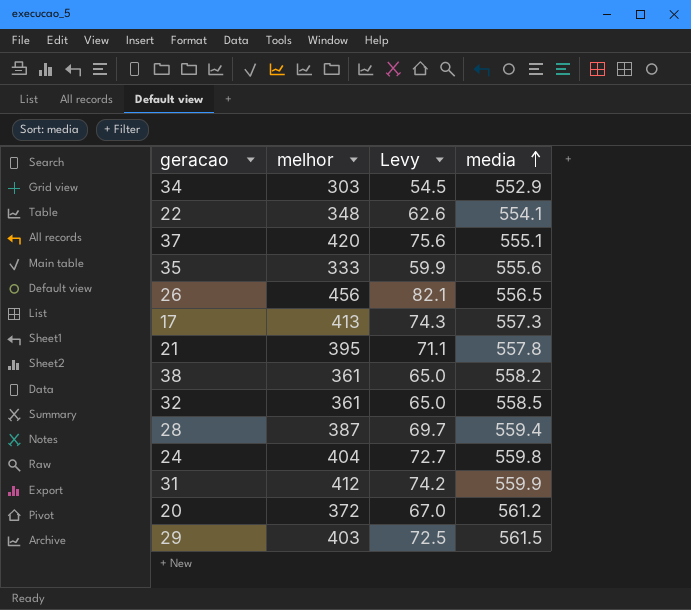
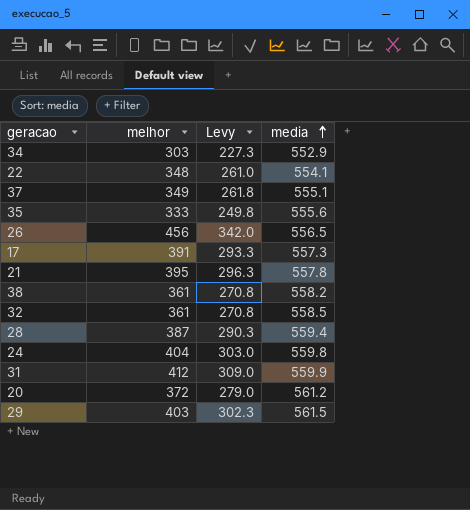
column Levy | formula: [melhor] * 0.18 -> [melhor] * 0.75
37 | melhor: 420 -> 349
17 | melhor: 413 -> 391

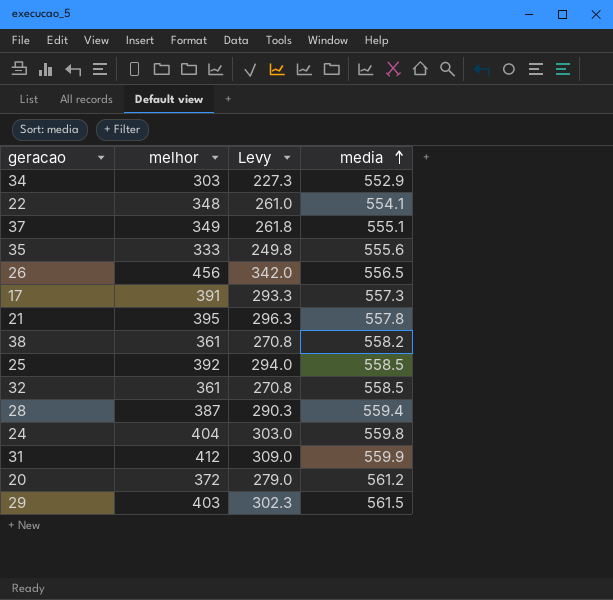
row 25: none -> 392 | 294.0 | 558.5

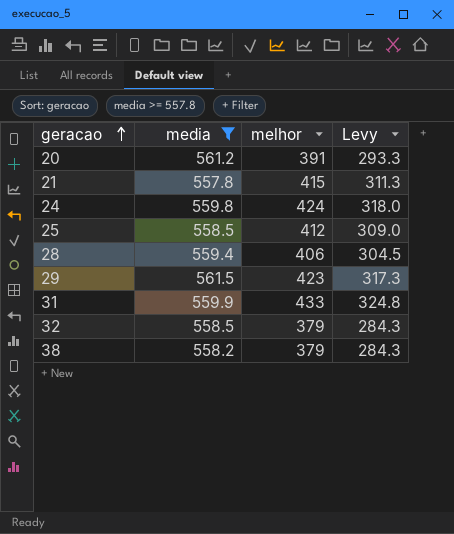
filter: none -> media >= 557.8
row order: media ascending -> geracao ascending
column media | position: 4 -> 2
20 | melhor: 372 -> 391
20 | Levy: 279.0 -> 293.3
21 | melhor: 395 -> 415
21 | Levy: 296.3 -> 311.3
24 | melhor: 404 -> 424
24 | Levy: 303.0 -> 318.0
25 | melhor: 392 -> 412
25 | Levy: 294.0 -> 309.0
28 | melhor: 387 -> 406
28 | Levy: 290.3 -> 304.5
29 | melhor: 403 -> 423
29 | Levy: 302.3 -> 317.3
31 | melhor: 412 -> 433
31 | Levy: 309.0 -> 324.8
32 | melhor: 361 -> 379
32 | Levy: 270.8 -> 284.3
38 | melhor: 361 -> 379
38 | Levy: 270.8 -> 284.3

